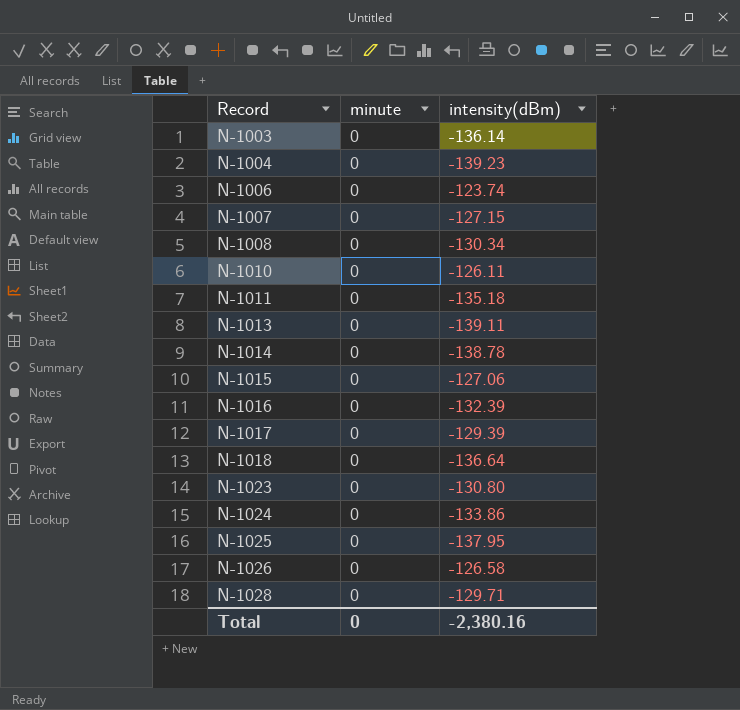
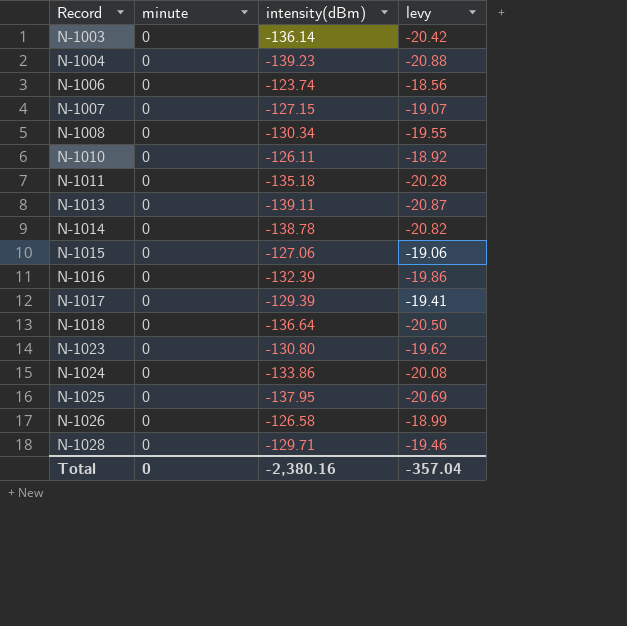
column levy | formula: none -> [intensity(dBm)] * 0.15

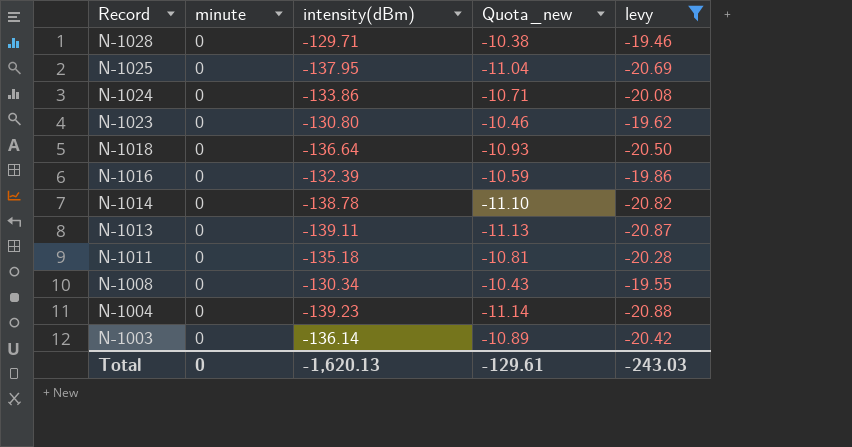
filter: none -> levy <= -19.46
row order: Record ascending -> Record descending
column Quota_new | formula: none -> [intensity(dBm)] * 0.08
Total | intensity(dBm): -2,380.16 -> -1,620.13
Total | levy: -357.04 -> -243.03

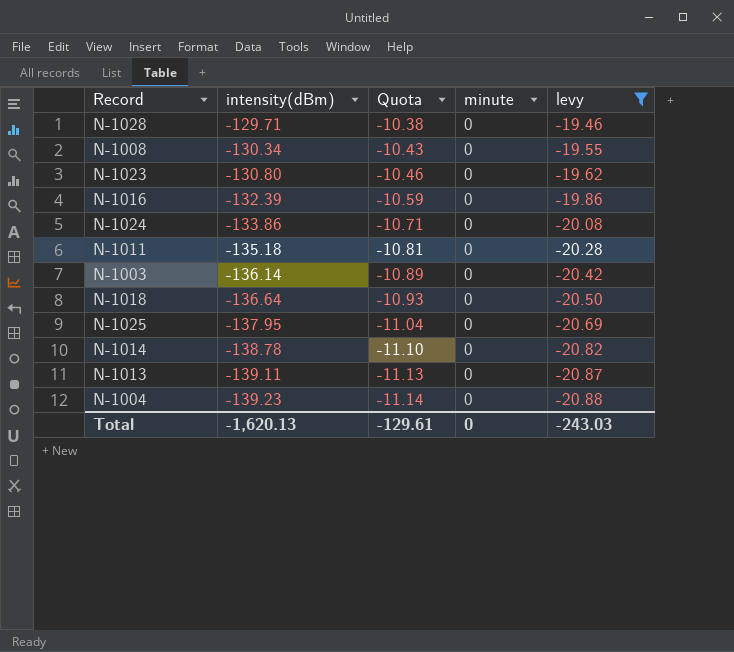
row order: Record descending -> intensity(dBm) descending
column name: Quota_new -> Quota
column minute | position: 2 -> 4

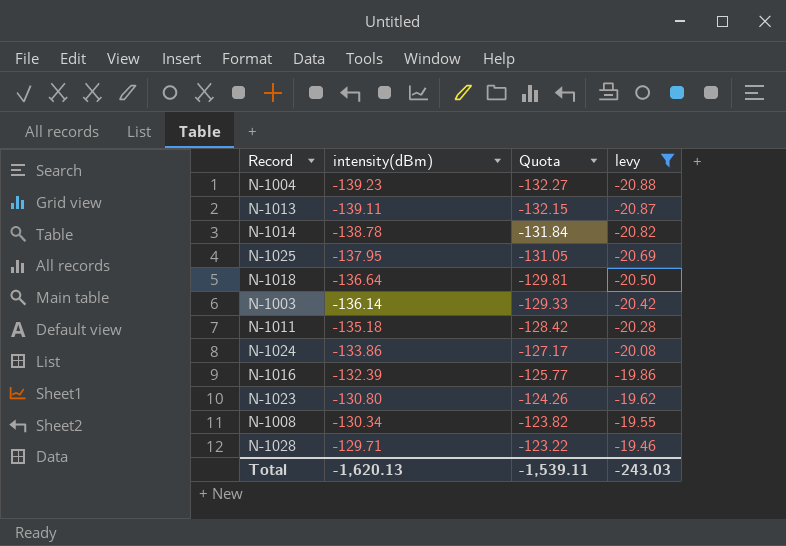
row order: intensity(dBm) descending -> intensity(dBm) ascending
column minute | position: 4 -> none
column Quota | formula: [intensity(dBm)] * 0.08 -> [intensity(dBm)] * 0.95
Total | Quota: -129.61 -> -1,539.11

